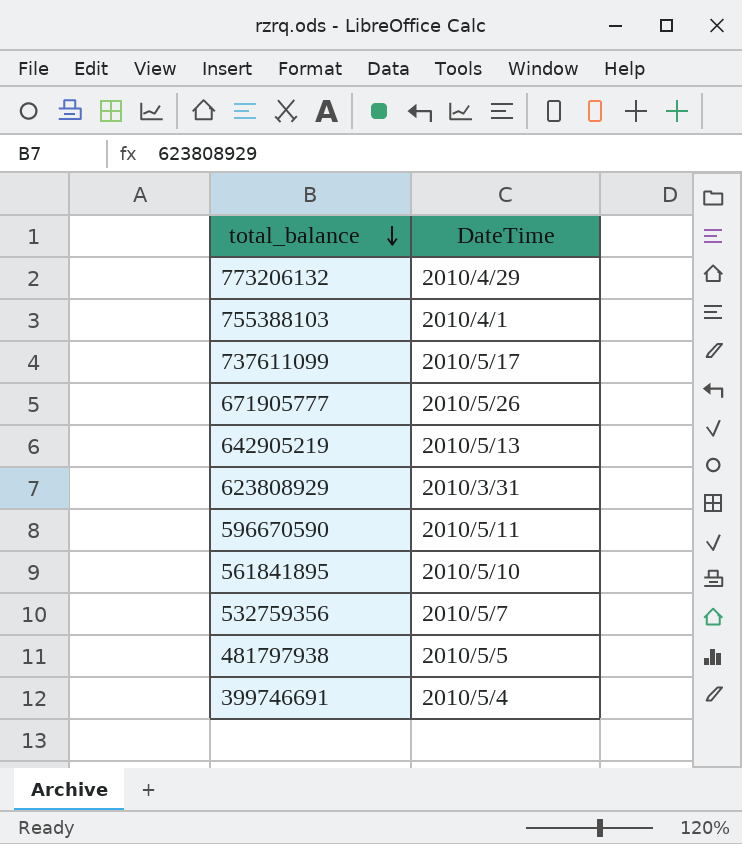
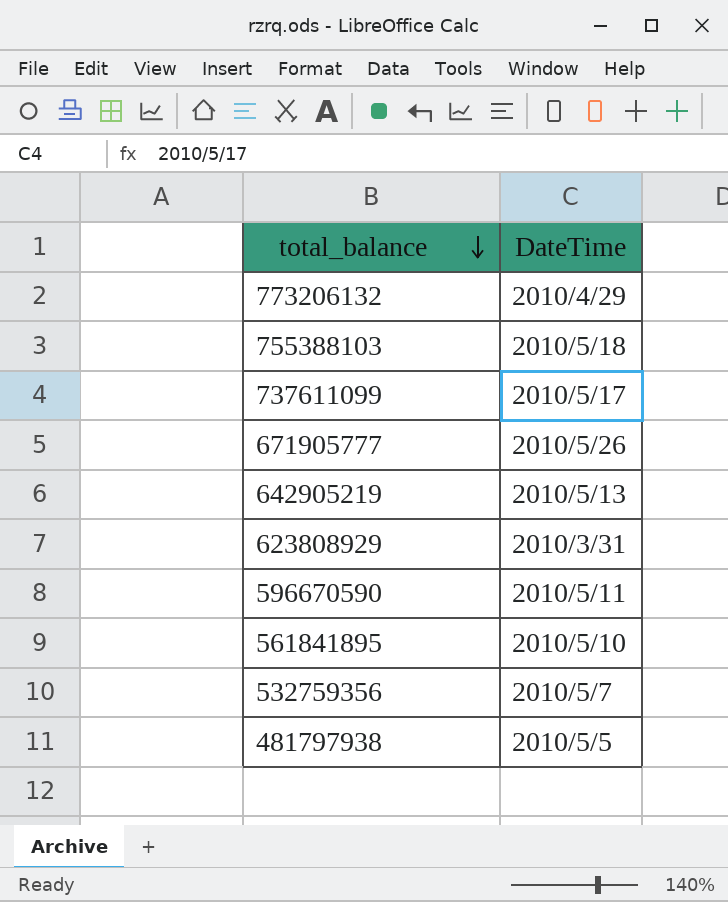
row 399746691: 2010/5/4 -> none
755388103 | DateTime: 2010/4/1 -> 2010/5/18

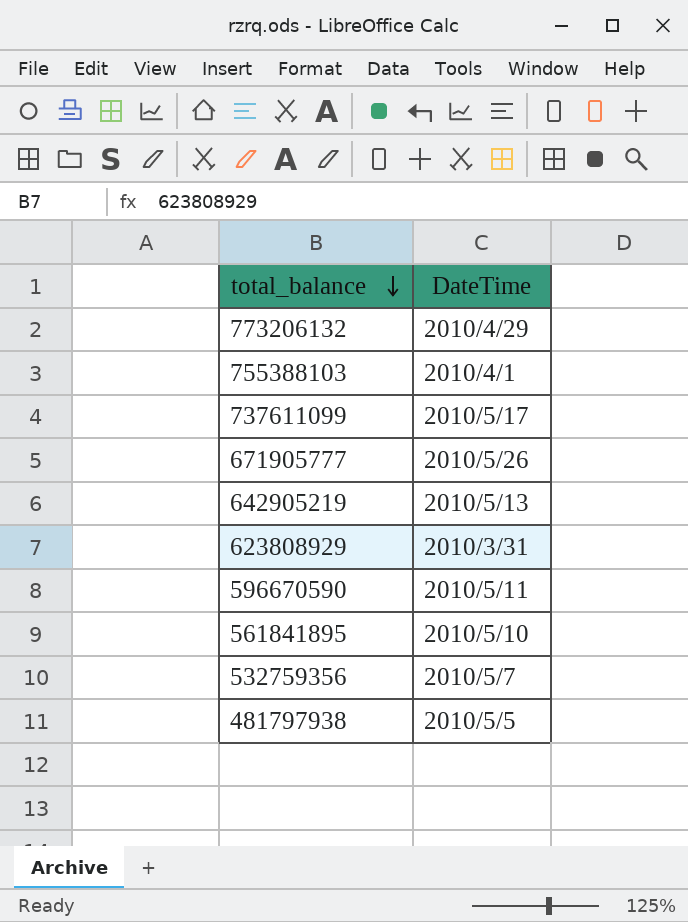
755388103 | DateTime: 2010/5/18 -> 2010/4/1

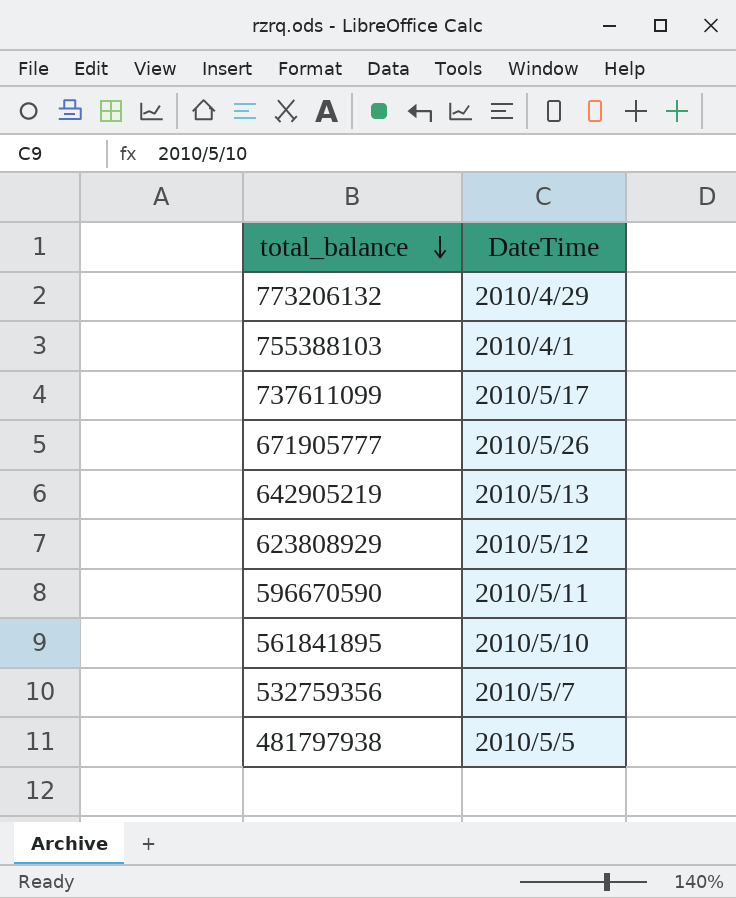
623808929 | DateTime: 2010/3/31 -> 2010/5/12

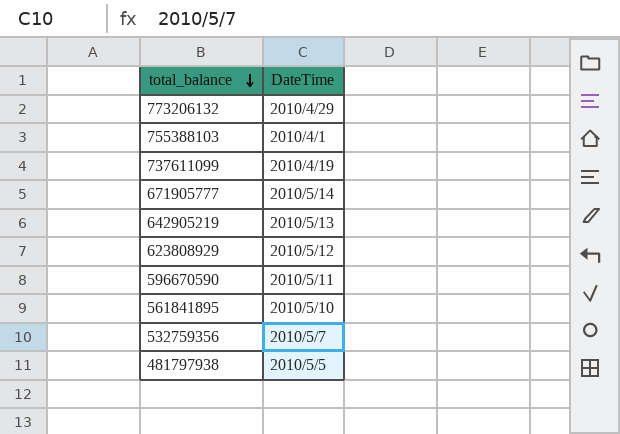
737611099 | DateTime: 2010/5/17 -> 2010/4/19
671905777 | DateTime: 2010/5/26 -> 2010/5/14

